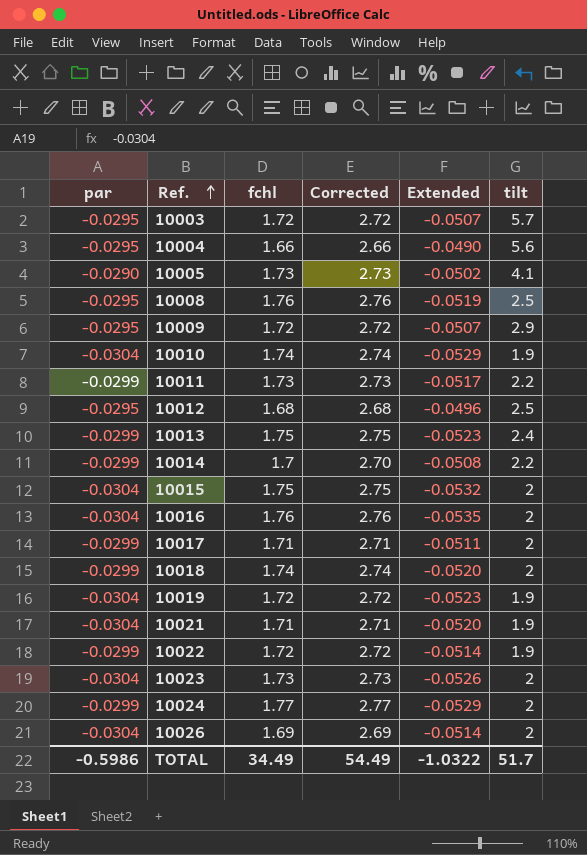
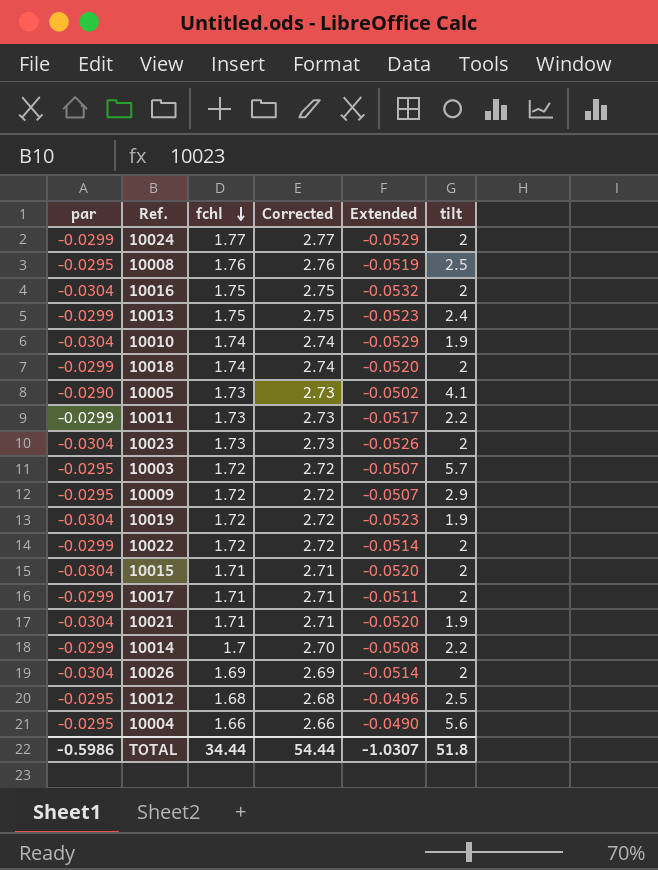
row order: Ref. ascending -> fchl descending
10016 | fchl: 1.76 -> 1.75
10016 | Corrected: 2.76 -> 2.75
10016 | Extended: -0.0535 -> -0.0532
10022 | tilt: 1.9 -> 2
10015 | fchl: 1.75 -> 1.71
10015 | Corrected: 2.75 -> 2.71
10015 | Extended: -0.0532 -> -0.0520
TOTAL | fchl: 34.49 -> 34.44
TOTAL | Corrected: 54.49 -> 54.44
TOTAL | Extended: -1.0322 -> -1.0307
TOTAL | tilt: 51.7 -> 51.8

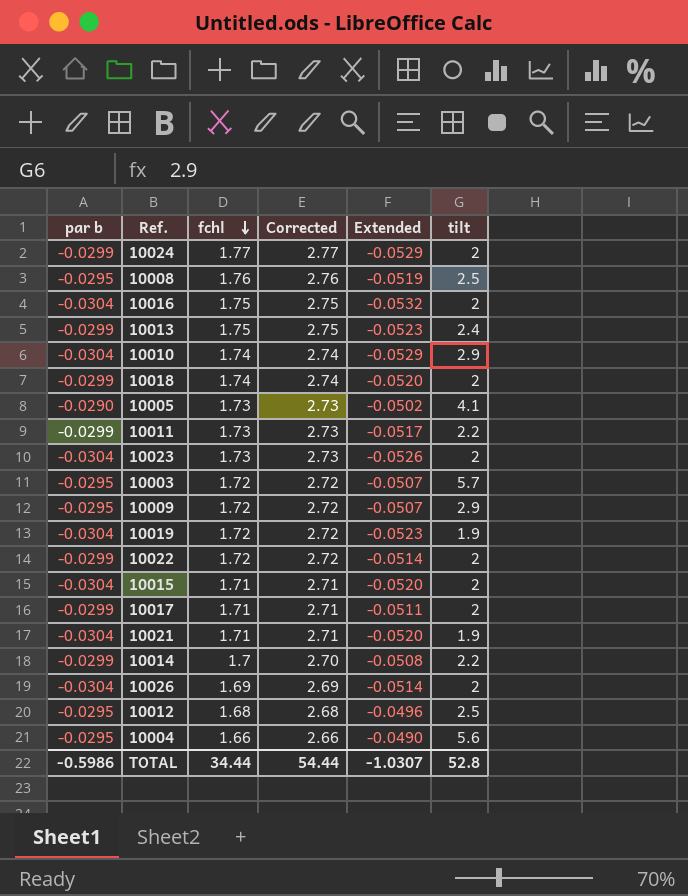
column name: par -> par b
10010 | tilt: 1.9 -> 2.9
TOTAL | tilt: 51.8 -> 52.8

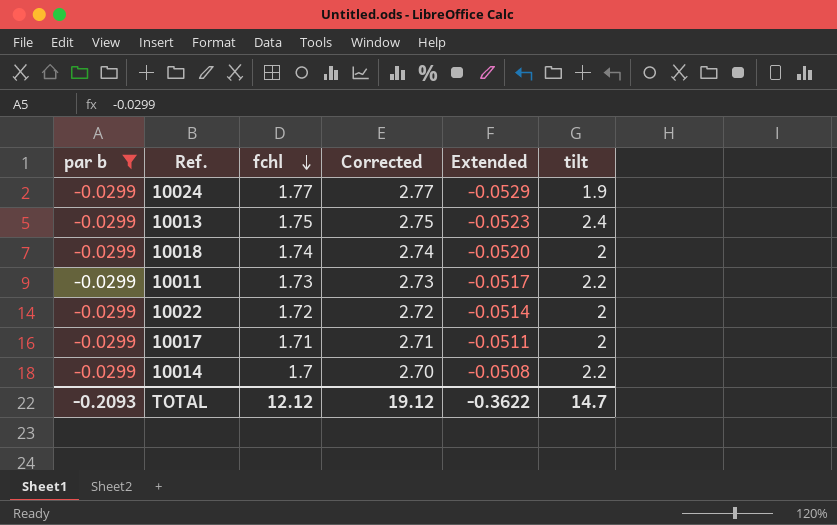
filter: none -> par b = -0.0299
10024 | tilt: 2 -> 1.9
TOTAL | par b: -0.5986 -> -0.2093
TOTAL | fchl: 34.44 -> 12.12
TOTAL | Corrected: 54.44 -> 19.12
TOTAL | Extended: -1.0307 -> -0.3622
TOTAL | tilt: 52.8 -> 14.7

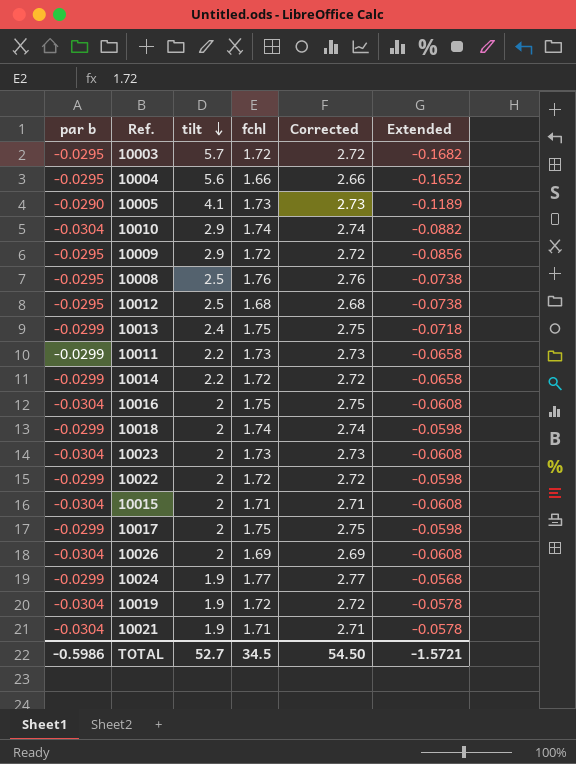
filter: par b = -0.0299 -> none
row order: fchl descending -> tilt descending
column tilt | position: 6 -> 3
column Extended | formula: [par b] * [fchl] -> [par b] * [tilt]
10014 | fchl: 1.7 -> 1.72
10014 | Corrected: 2.70 -> 2.72
10017 | fchl: 1.71 -> 1.75
10017 | Corrected: 2.71 -> 2.75
TOTAL | par b: -0.2093 -> -0.5986
TOTAL | tilt: 14.7 -> 52.7
TOTAL | fchl: 12.12 -> 34.5
TOTAL | Corrected: 19.12 -> 54.50
TOTAL | Extended: -0.3622 -> -1.5721

